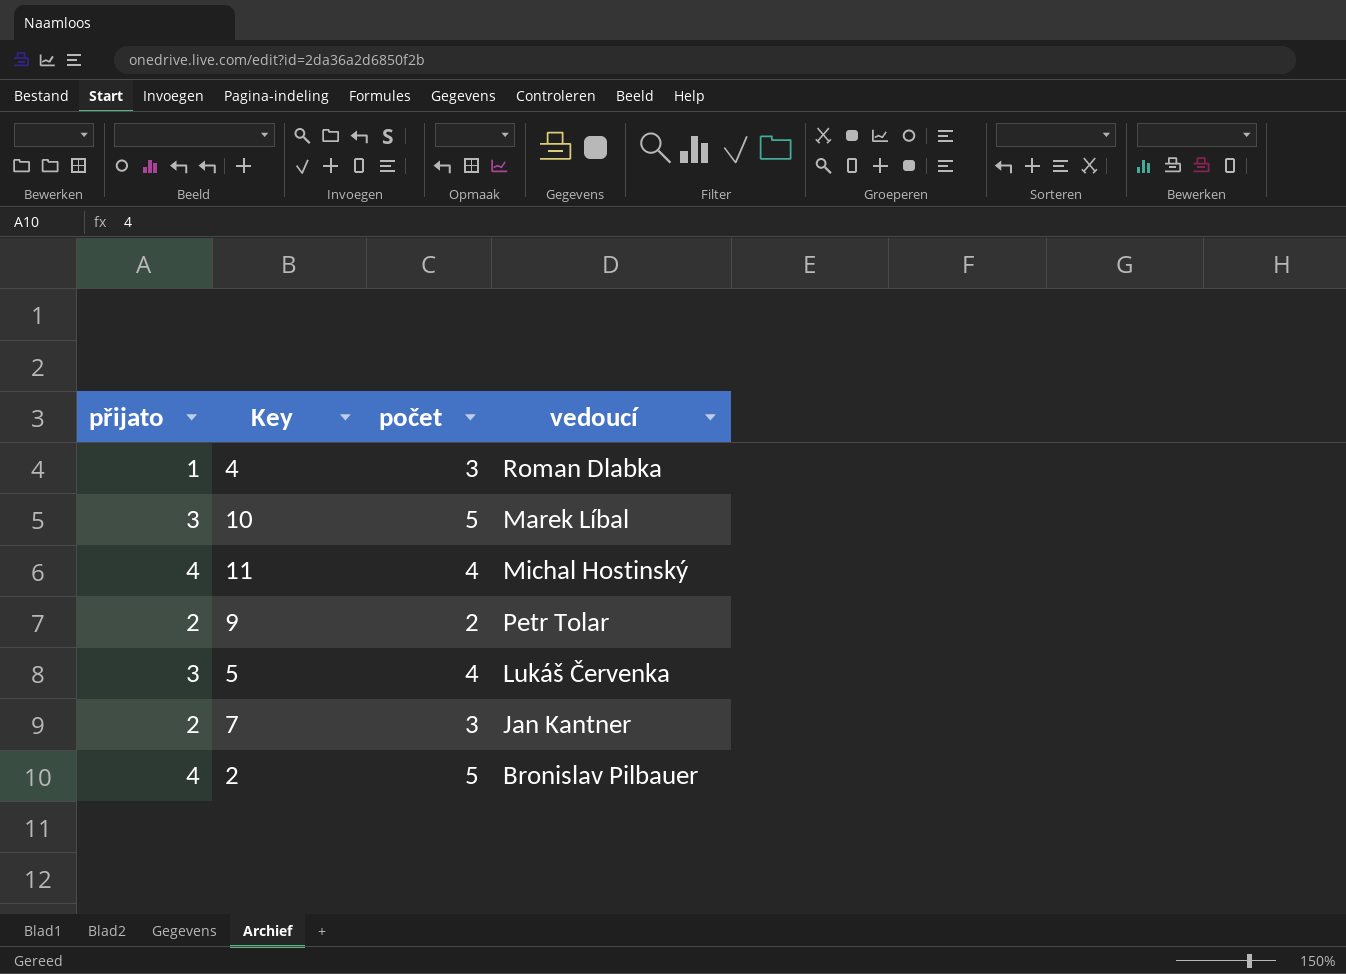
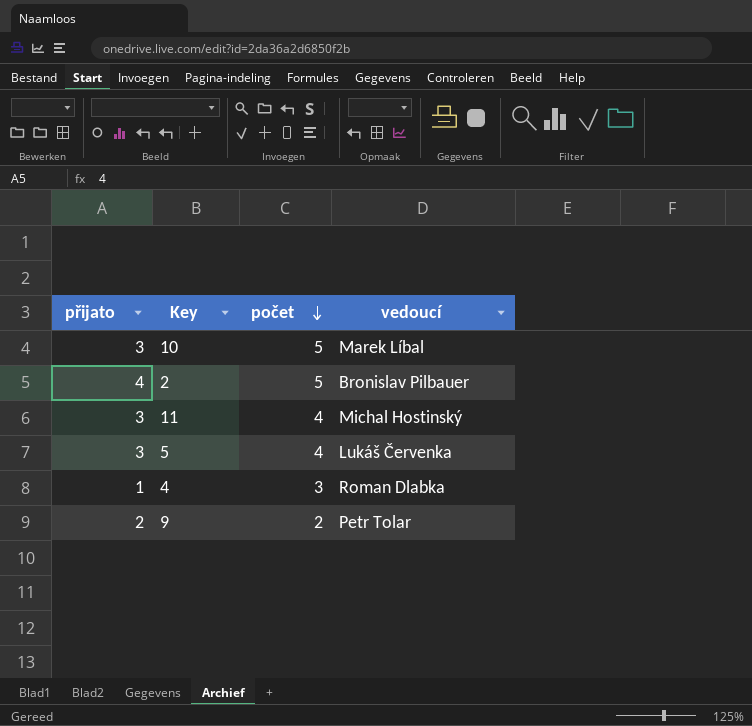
row order: none -> počet descending
row 7: 2 | 3 | Jan Kantner -> none
11 | přijato: 4 -> 3

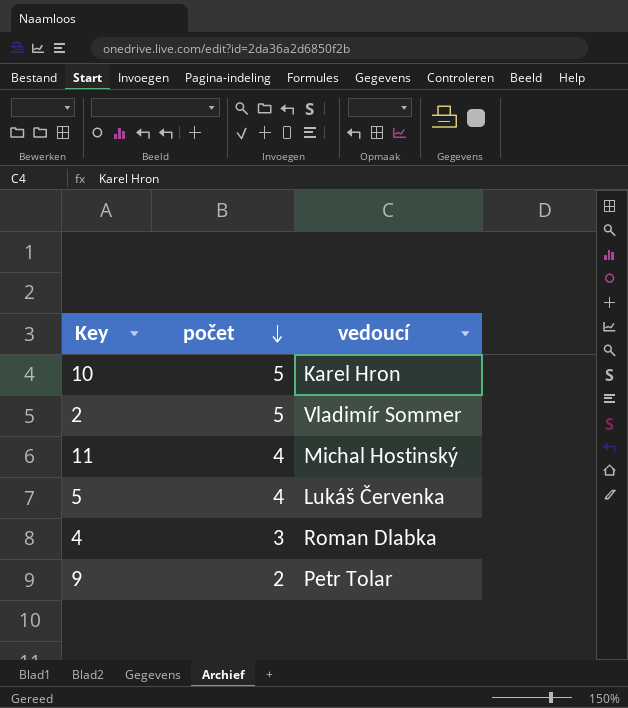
column přijato | position: 1 -> none
10 | vedoucí: Marek Líbal -> Karel Hron
2 | vedoucí: Bronislav Pilbauer -> Vladimír Sommer

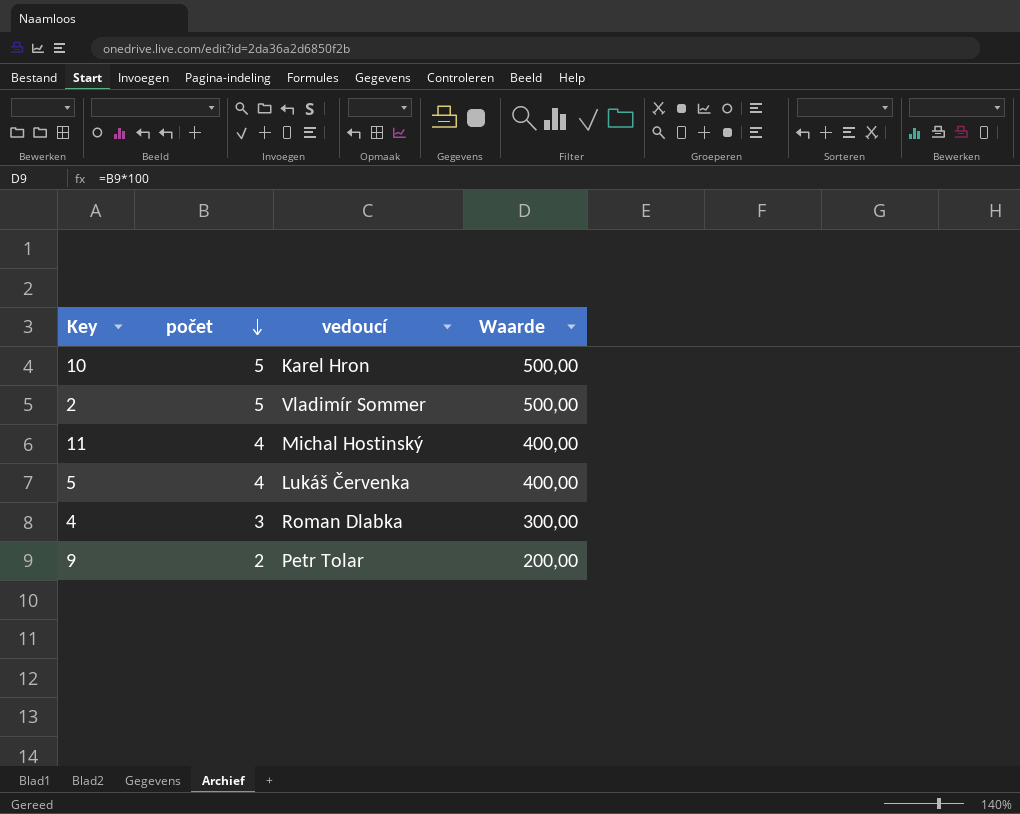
column Waarde | formula: none -> [počet] * 100

